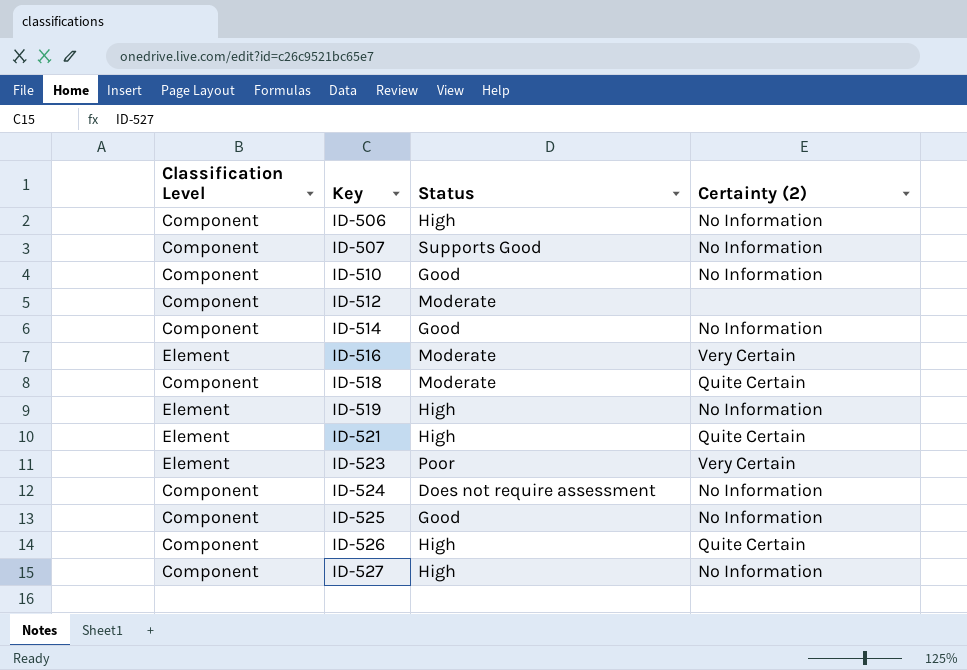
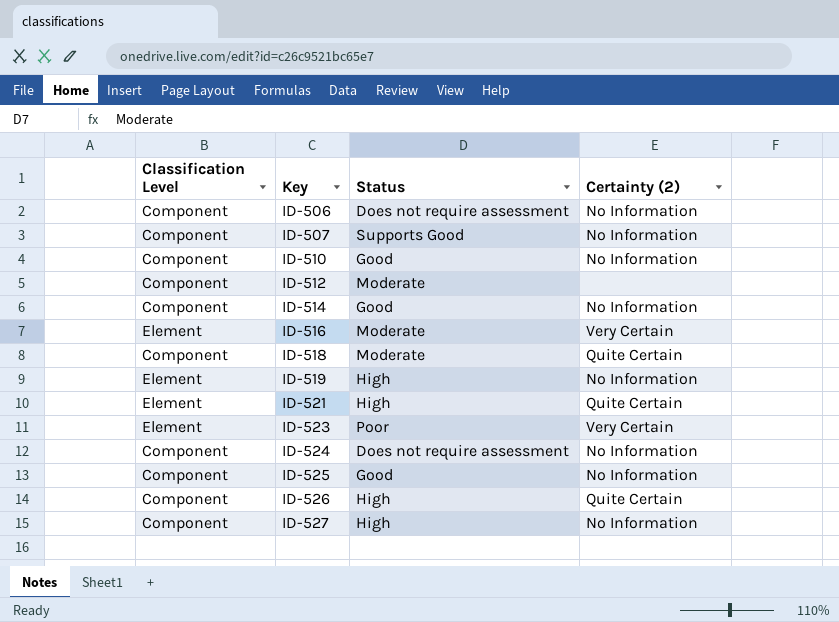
ID-506 | Status: High -> Does not require assessment

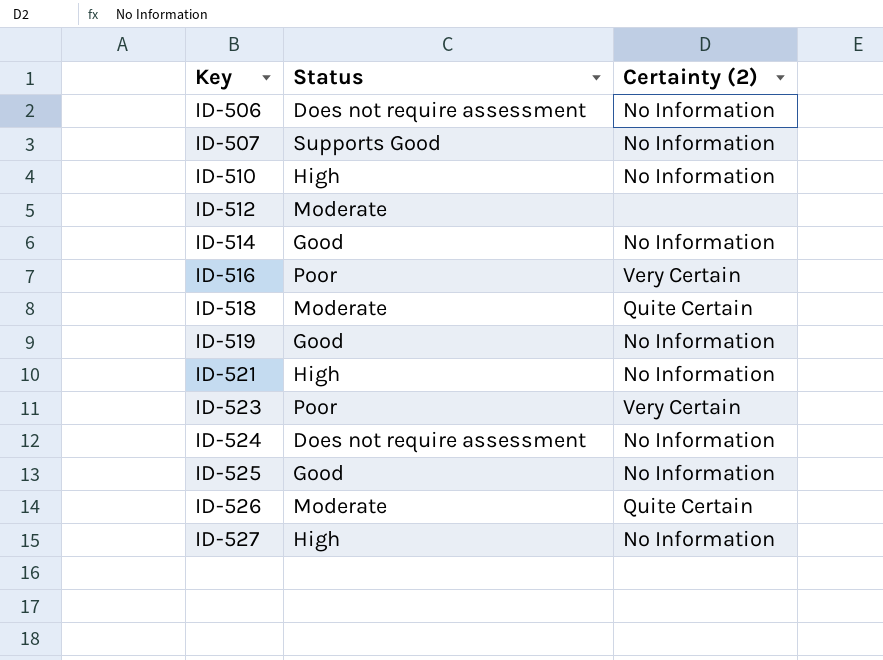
column Classification Level | position: 1 -> none
ID-510 | Status: Good -> High
ID-516 | Status: Moderate -> Poor
ID-519 | Status: High -> Good
ID-521 | Certainty (2): Quite Certain -> No Information
ID-526 | Status: High -> Moderate

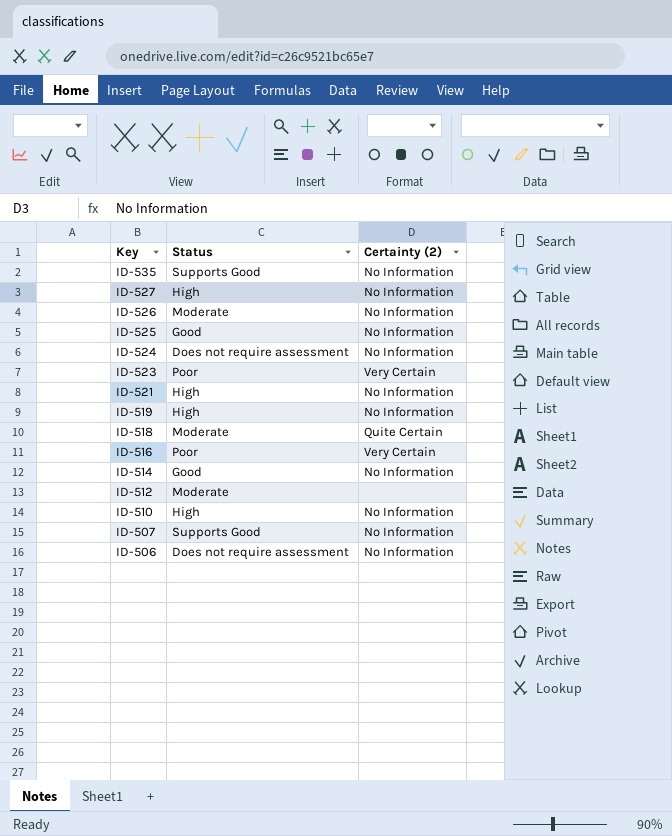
row order: Key ascending -> Key descending
row ID-535: none -> Supports Good | No Information
ID-526 | Certainty (2): Quite Certain -> No Information
ID-519 | Status: Good -> High

